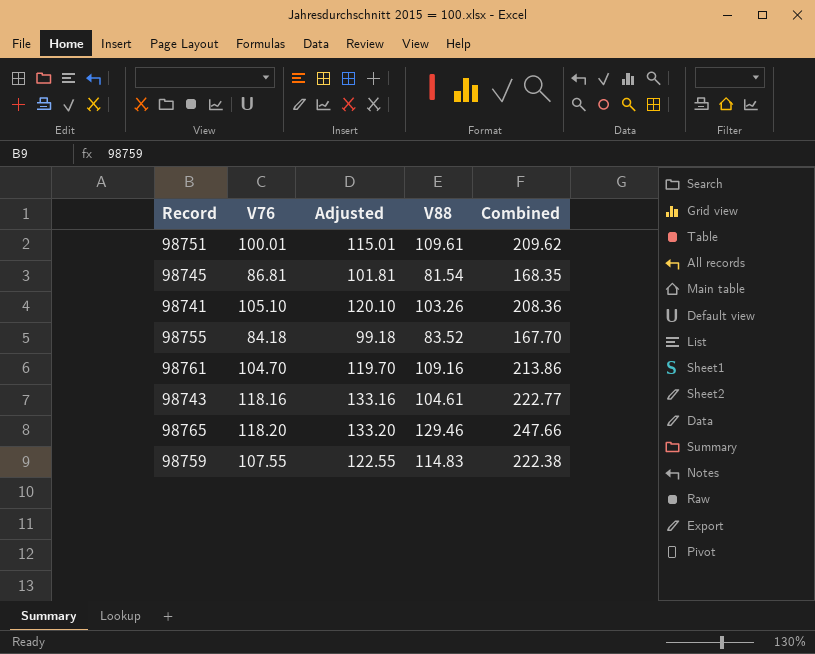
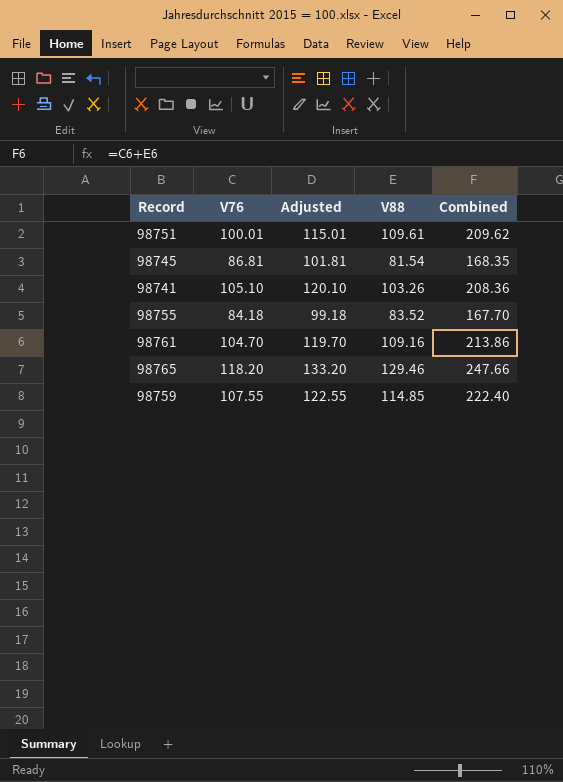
row 98743: 118.16 | 133.16 | 104.61 | 222.77 -> none
98759 | V88: 114.83 -> 114.85
98759 | Combined: 222.38 -> 222.40

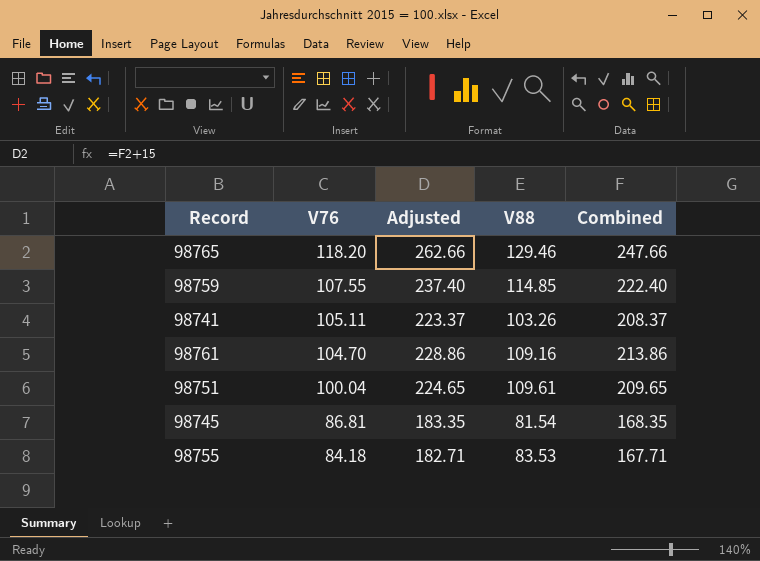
row order: none -> V76 descending
column Adjusted | formula: [V76] + 15 -> [Combined] + 15
98741 | V76: 105.10 -> 105.11
98741 | Combined: 208.36 -> 208.37
98751 | V76: 100.01 -> 100.04
98751 | Combined: 209.62 -> 209.65
98755 | V88: 83.52 -> 83.53
98755 | Combined: 167.70 -> 167.71

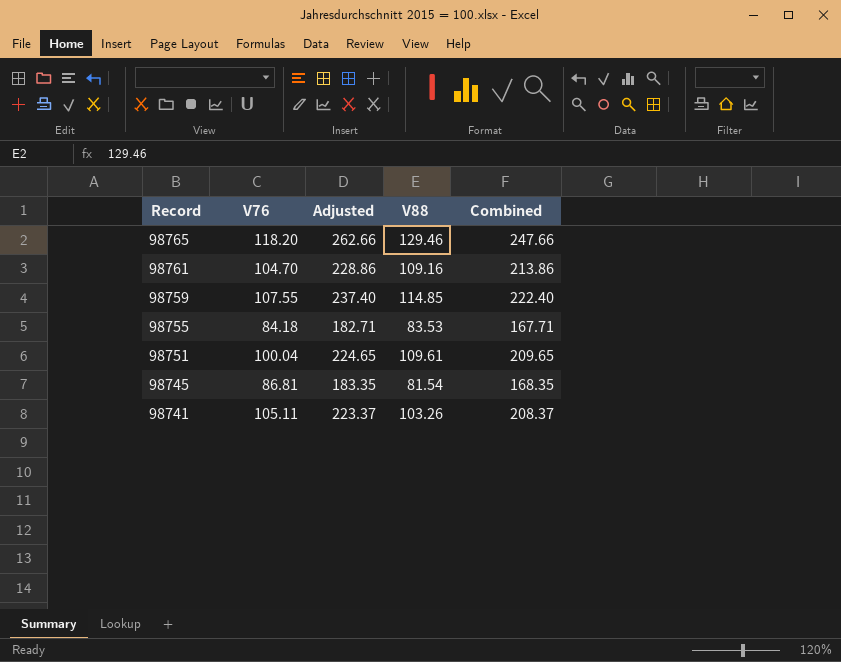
row order: V76 descending -> Record descending

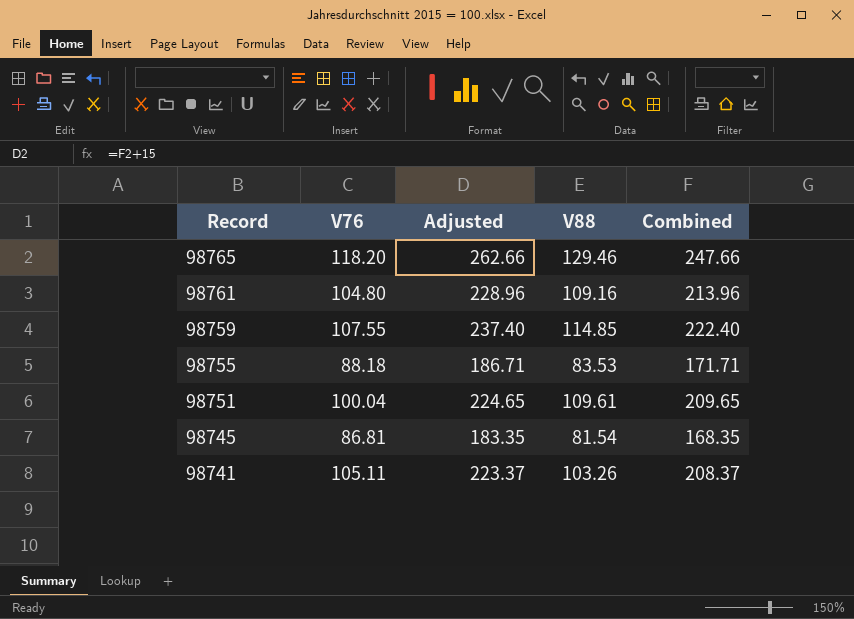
98761 | V76: 104.70 -> 104.80
98761 | Adjusted: 228.86 -> 228.96
98761 | Combined: 213.86 -> 213.96
98755 | V76: 84.18 -> 88.18
98755 | Adjusted: 182.71 -> 186.71
98755 | Combined: 167.71 -> 171.71

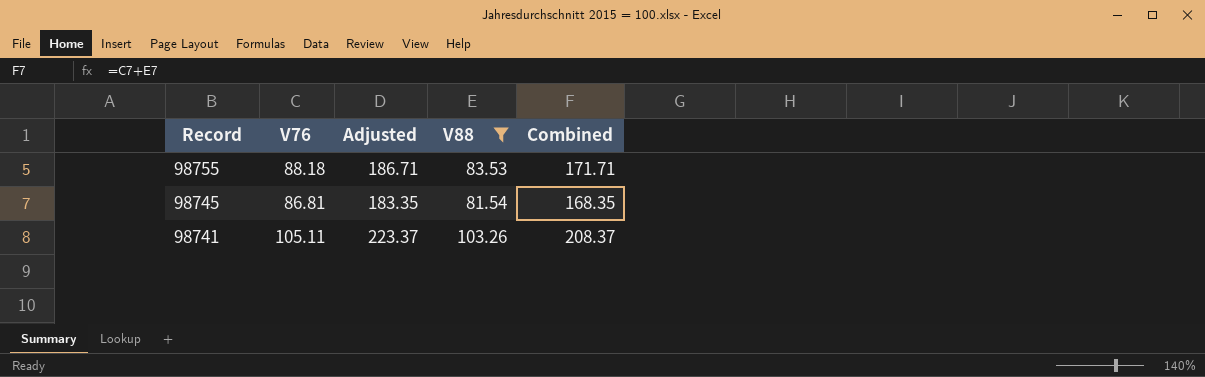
filter: none -> V88 <= 103.26

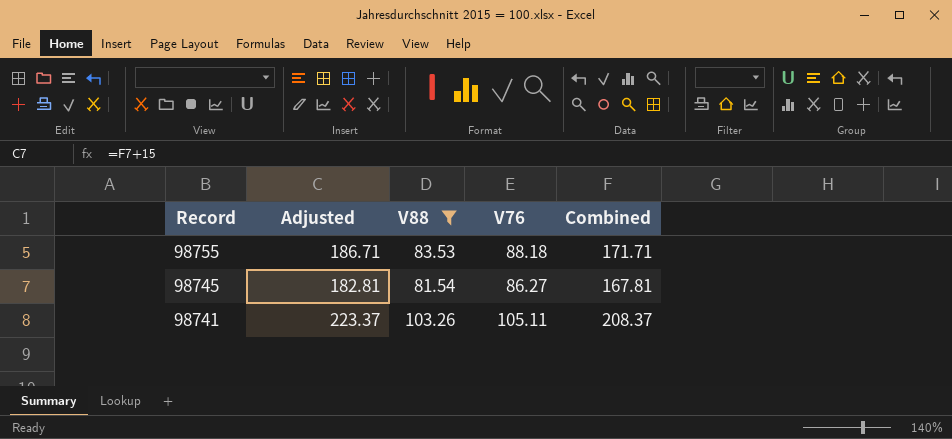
column V76 | position: 2 -> 4
98745 | Adjusted: 183.35 -> 182.81
98745 | V76: 86.81 -> 86.27
98745 | Combined: 168.35 -> 167.81

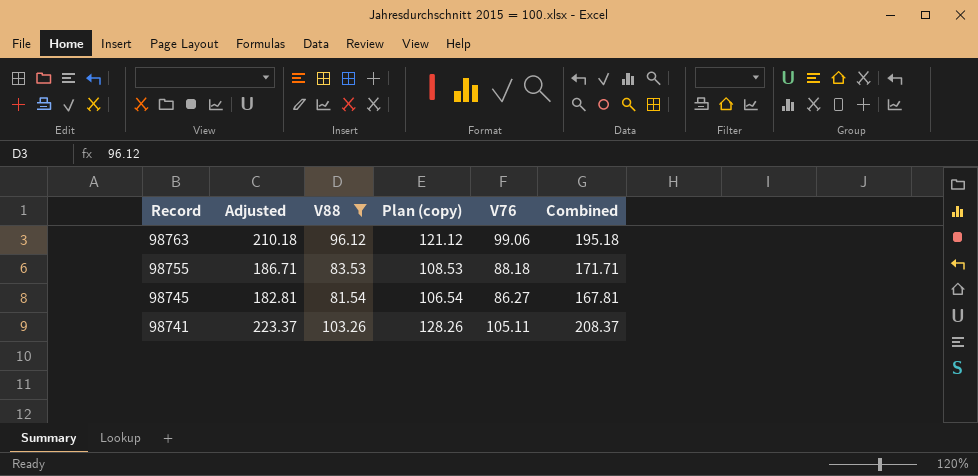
column Plan (copy) | formula: none -> [V88] + 25
row 98763: none -> 210.18 | 96.12 | 121.12 | 99.06 | 195.18

